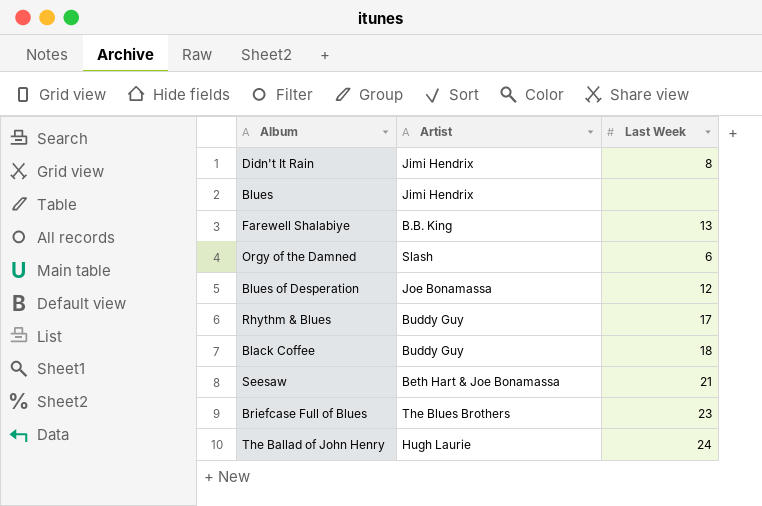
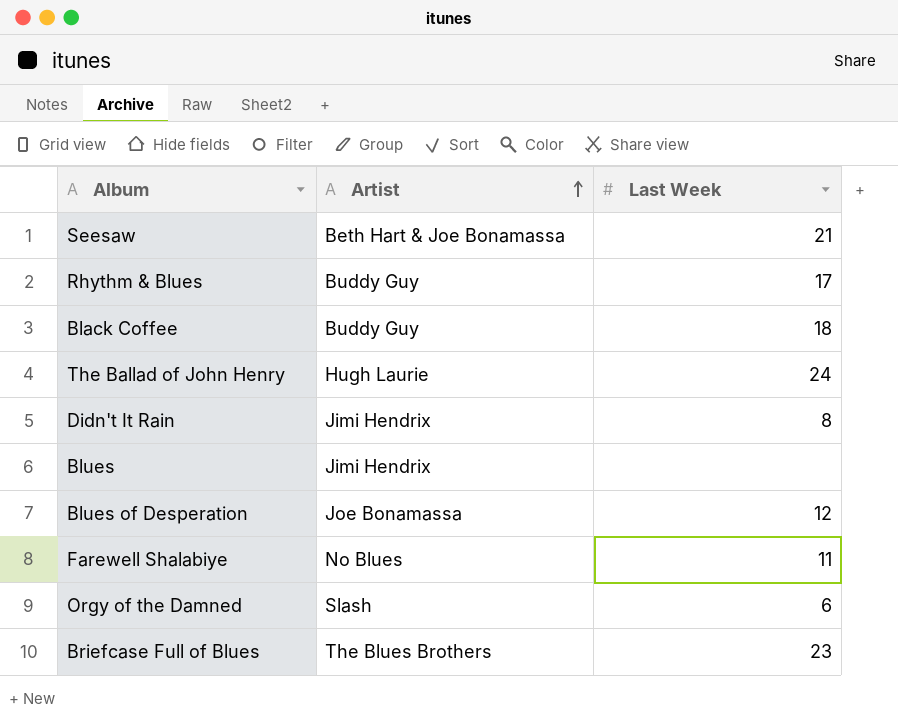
row order: none -> Artist ascending
Farewell Shalabiye | Artist: B.B. King -> No Blues
Farewell Shalabiye | Last Week: 13 -> 11

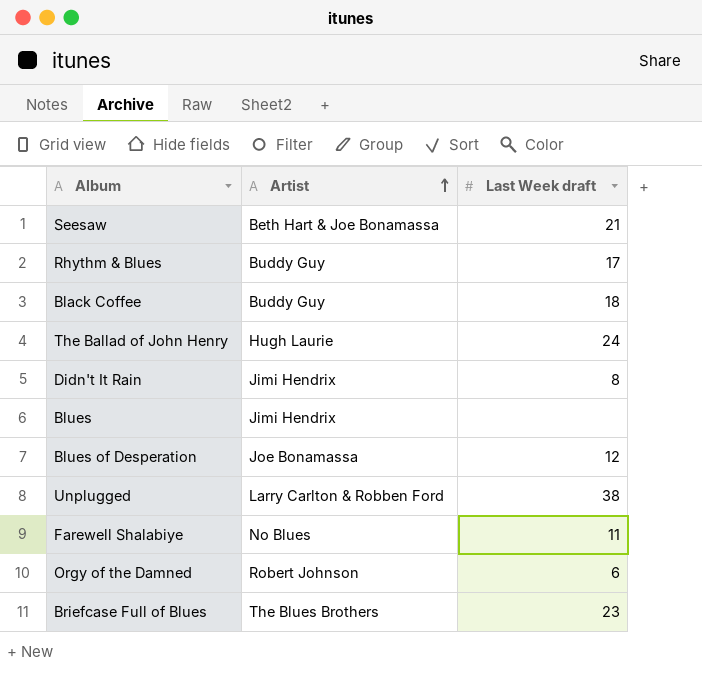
column name: Last Week -> Last Week draft
row Unplugged: none -> Larry Carlton & Robben Ford | 38
Orgy of the Damned | Artist: Slash -> Robert Johnson

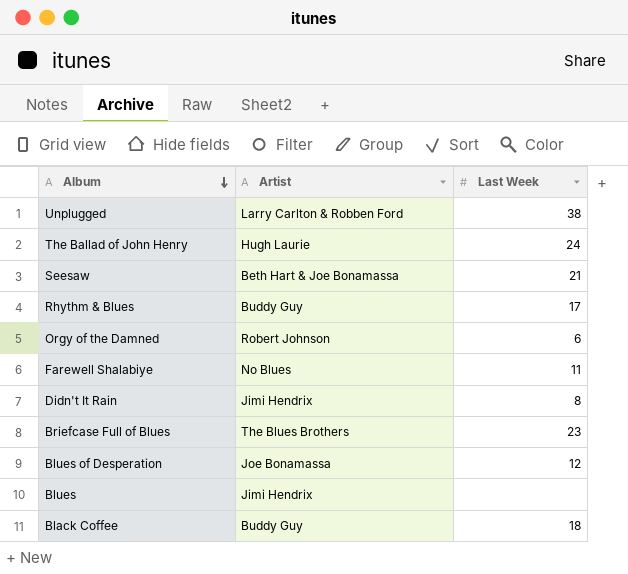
row order: Artist ascending -> Album descending
column name: Last Week draft -> Last Week

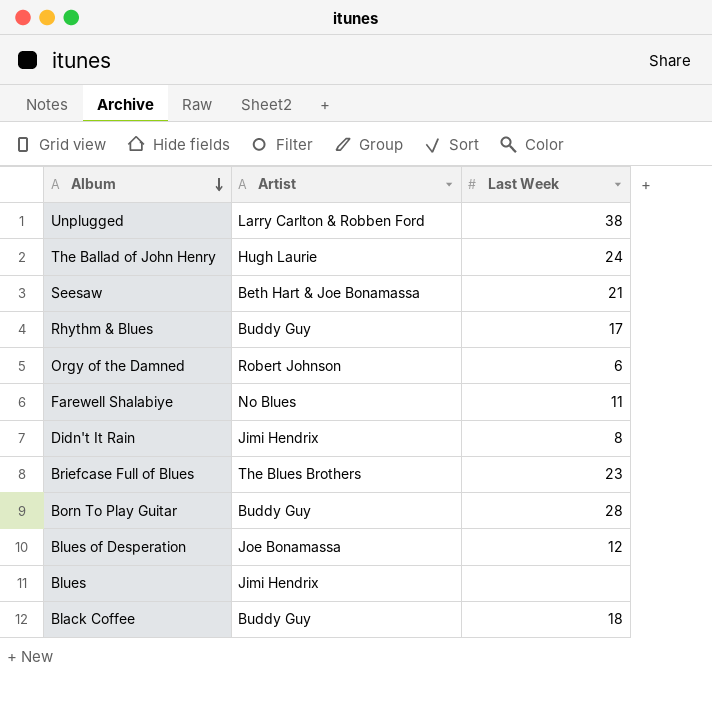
row Born To Play Guitar: none -> Buddy Guy | 28

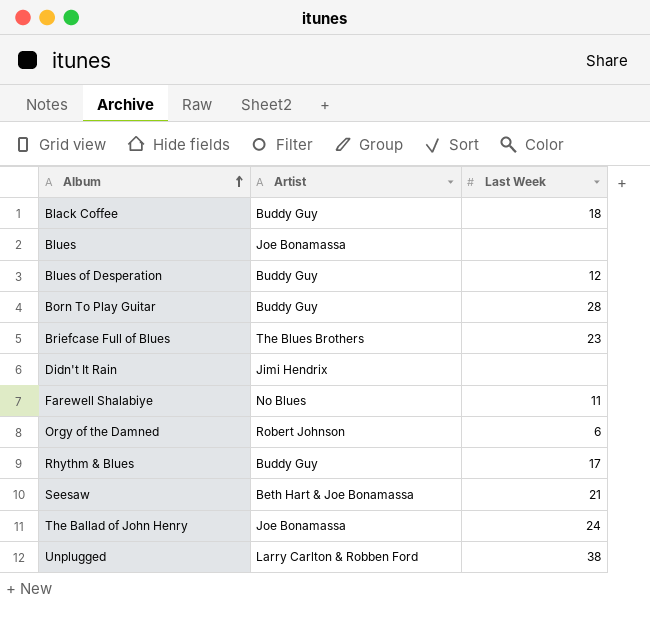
row order: Album descending -> Album ascending
Blues | Artist: Jimi Hendrix -> Joe Bonamassa
Blues of Desperation | Artist: Joe Bonamassa -> Buddy Guy
Didn't It Rain | Last Week: 8 -> none
The Ballad of John Henry | Artist: Hugh Laurie -> Joe Bonamassa

